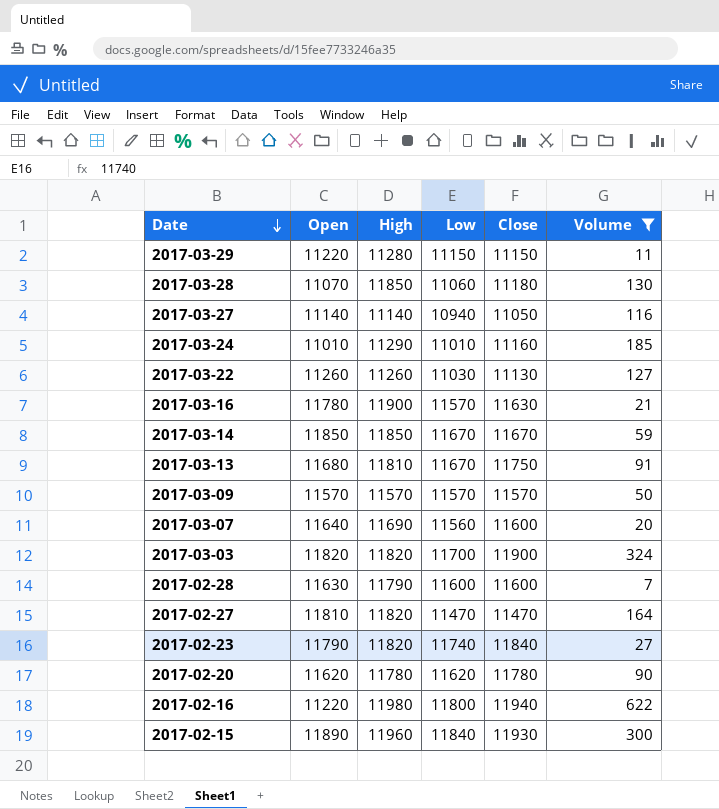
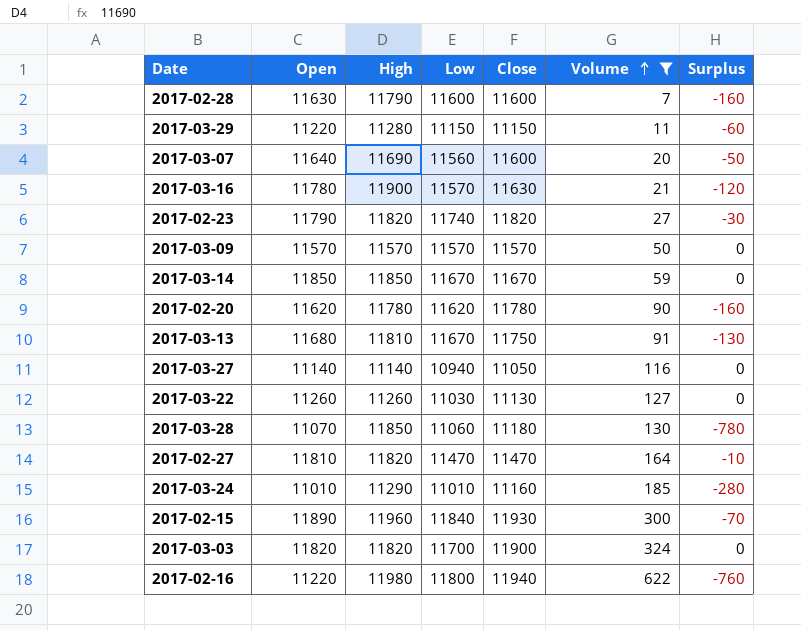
row order: Date descending -> Volume ascending
column Surplus | formula: none -> [Open] - [High]
2017-02-23 | Close: 11840 -> 11820

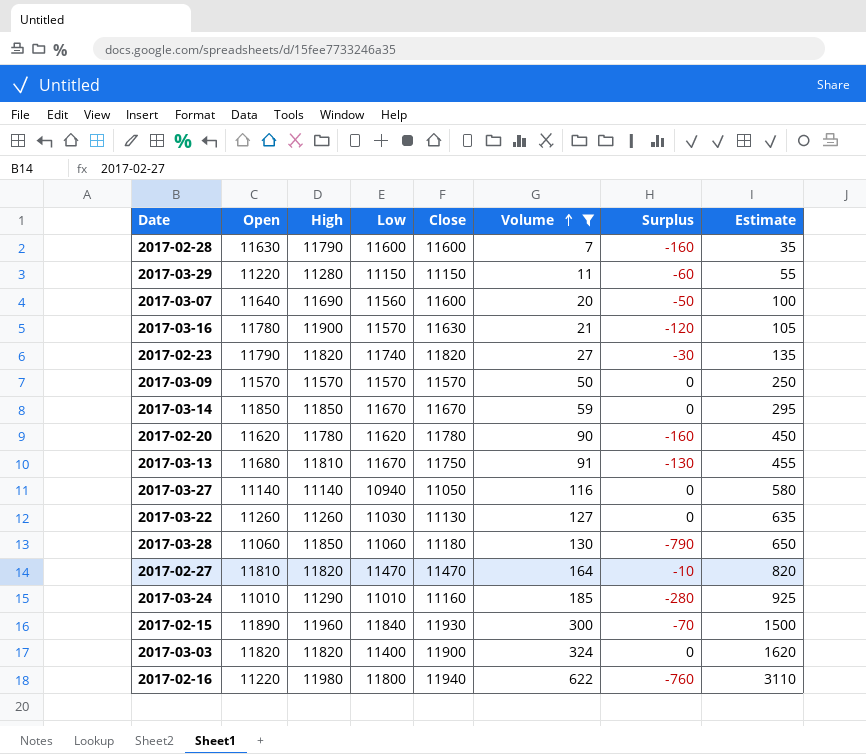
column Estimate | formula: none -> [Volume] * 5
2017-03-28 | Open: 11070 -> 11060
2017-03-28 | Surplus: -780 -> -790
2017-03-03 | Low: 11700 -> 11400

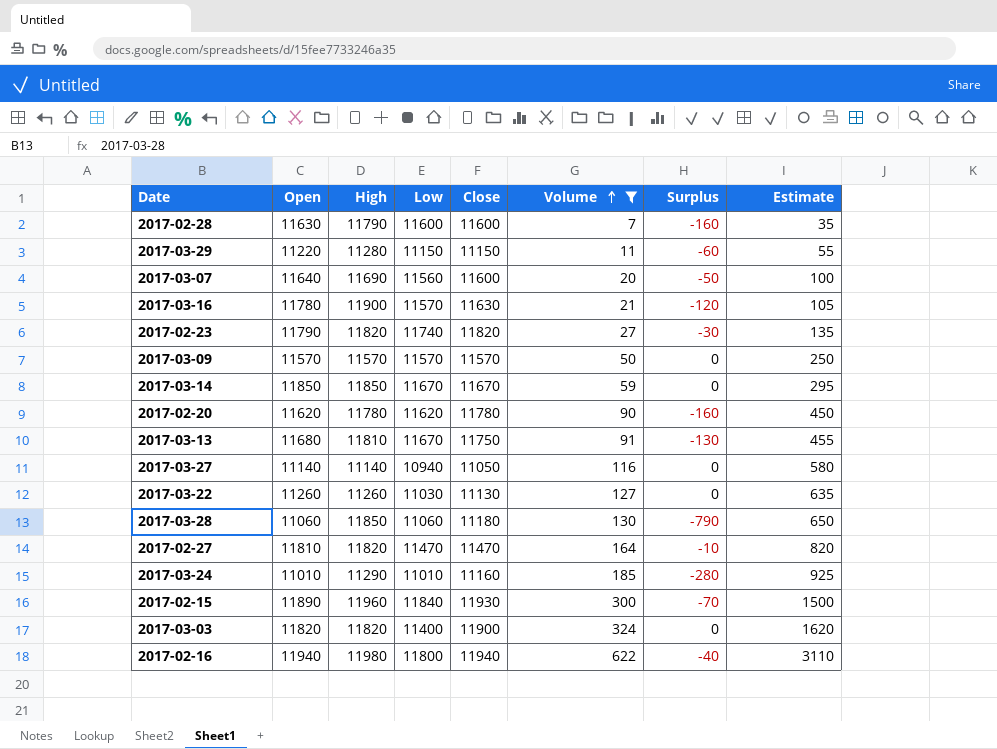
2017-02-16 | Open: 11220 -> 11940
2017-02-16 | Surplus: -760 -> -40

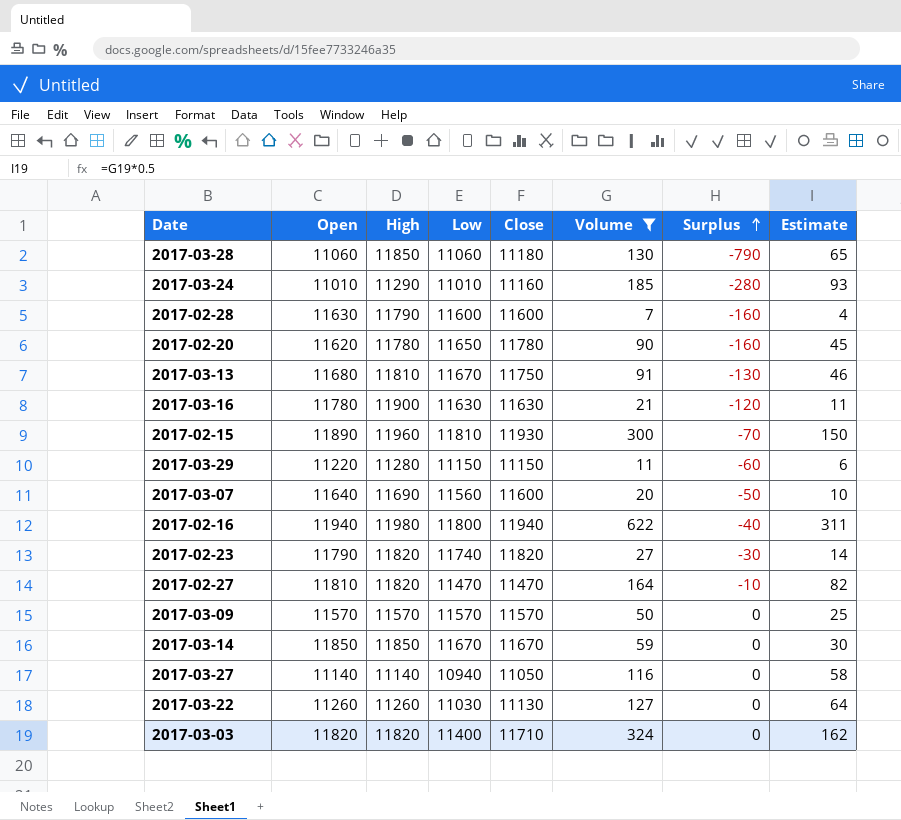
row order: Volume ascending -> Surplus ascending
column Estimate | formula: [Volume] * 5 -> [Volume] * 0.5
2017-02-20 | Low: 11620 -> 11650
2017-03-16 | Low: 11570 -> 11630
2017-02-15 | Low: 11840 -> 11810
2017-03-03 | Close: 11900 -> 11710

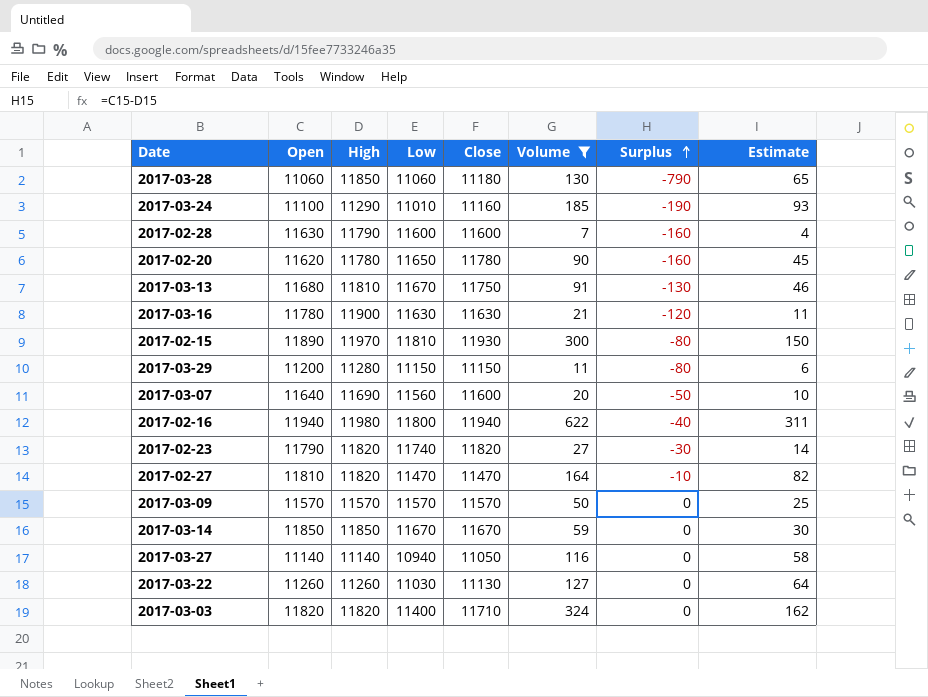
2017-03-24 | Open: 11010 -> 11100
2017-03-24 | Surplus: -280 -> -190
2017-02-15 | High: 11960 -> 11970
2017-02-15 | Surplus: -70 -> -80
2017-03-29 | Open: 11220 -> 11200
2017-03-29 | Surplus: -60 -> -80

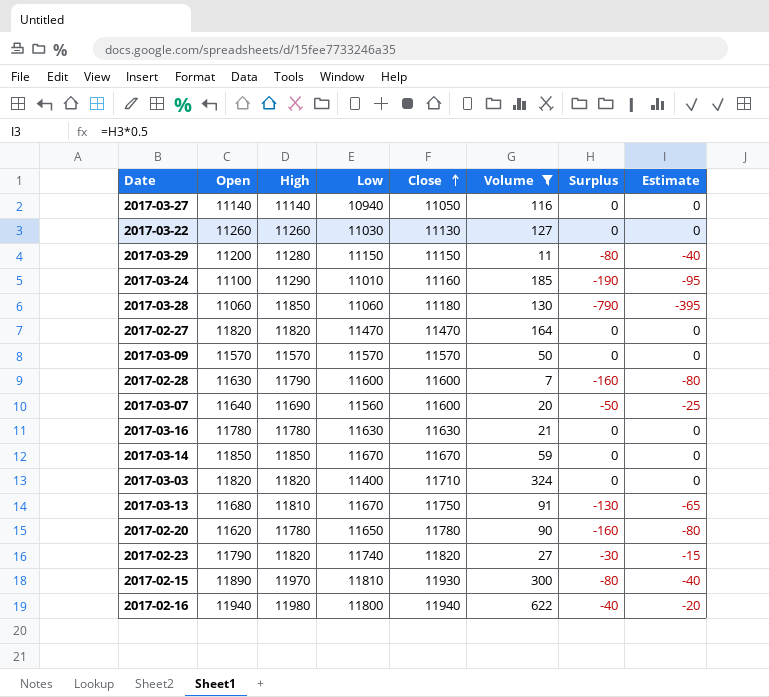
row order: Surplus ascending -> Close ascending
column Estimate | formula: [Volume] * 0.5 -> [Surplus] * 0.5
2017-02-27 | Open: 11810 -> 11820
2017-02-27 | Surplus: -10 -> 0
2017-03-16 | High: 11900 -> 11780
2017-03-16 | Surplus: -120 -> 0

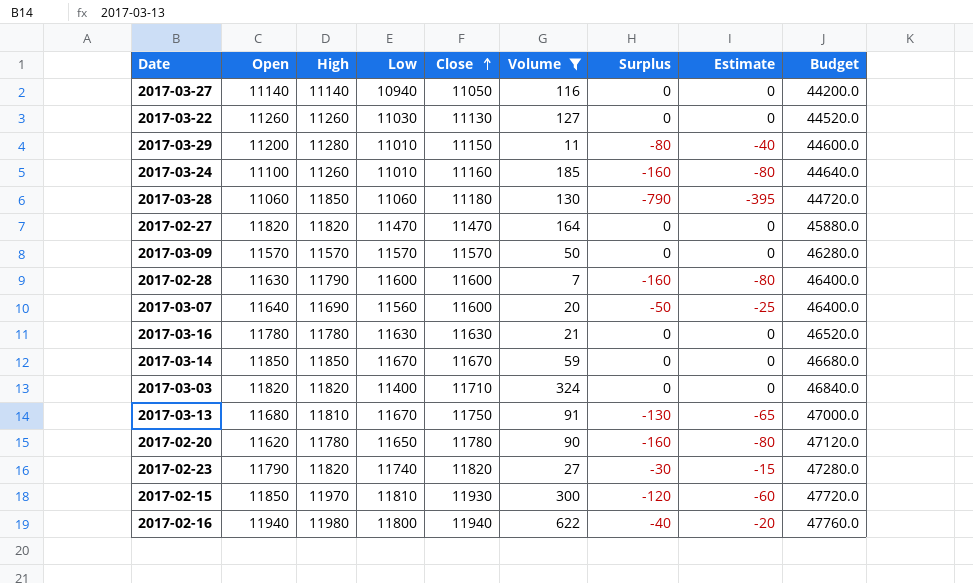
column Budget | formula: none -> [Close] * 4
2017-03-29 | Low: 11150 -> 11010
2017-03-24 | High: 11290 -> 11260
2017-03-24 | Surplus: -190 -> -160
2017-03-24 | Estimate: -95 -> -80
2017-02-15 | Open: 11890 -> 11850
2017-02-15 | Surplus: -80 -> -120
2017-02-15 | Estimate: -40 -> -60

